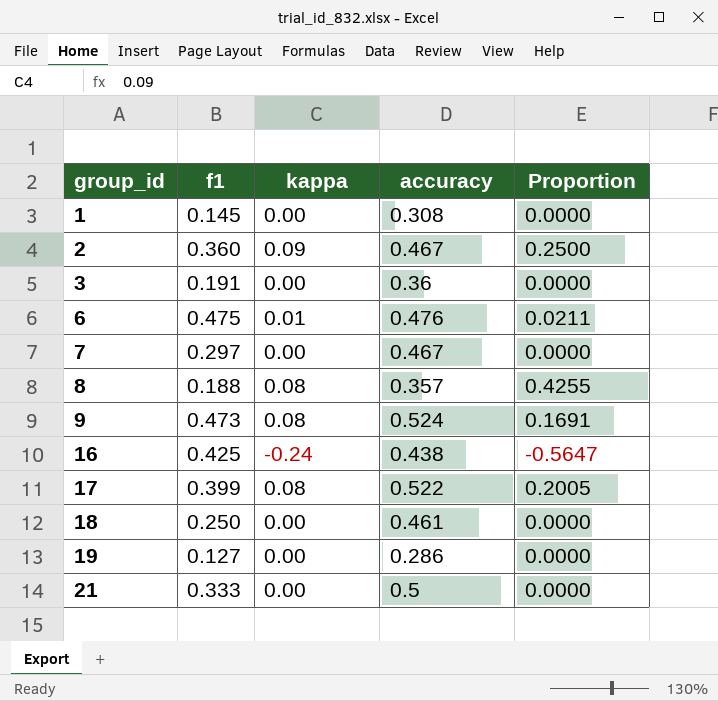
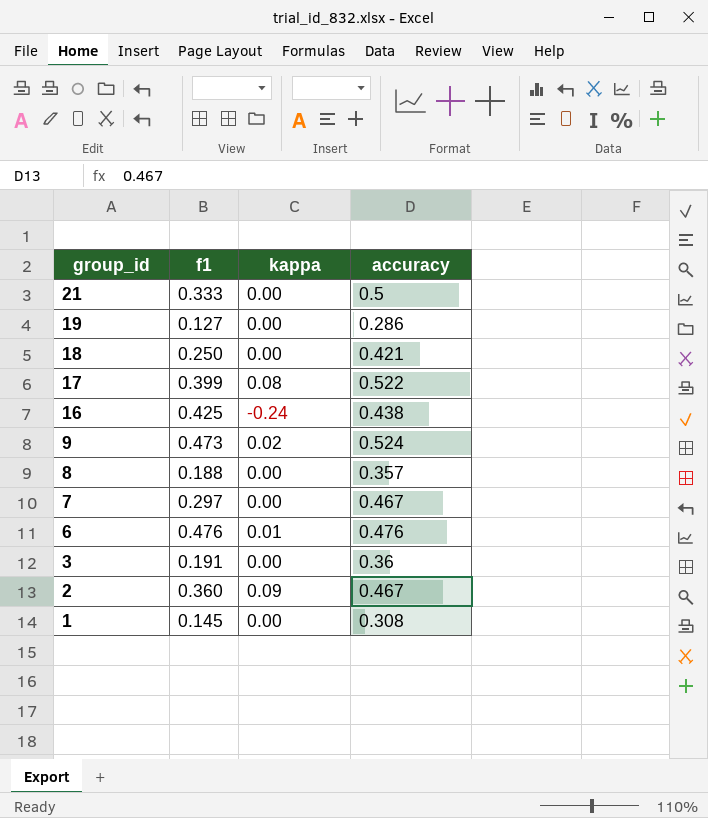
row order: group_id ascending -> group_id descending
column Proportion | formula: [kappa] / [f1] -> none
18 | accuracy: 0.461 -> 0.421
9 | kappa: 0.08 -> 0.02
8 | kappa: 0.08 -> 0.00
6 | f1: 0.475 -> 0.476

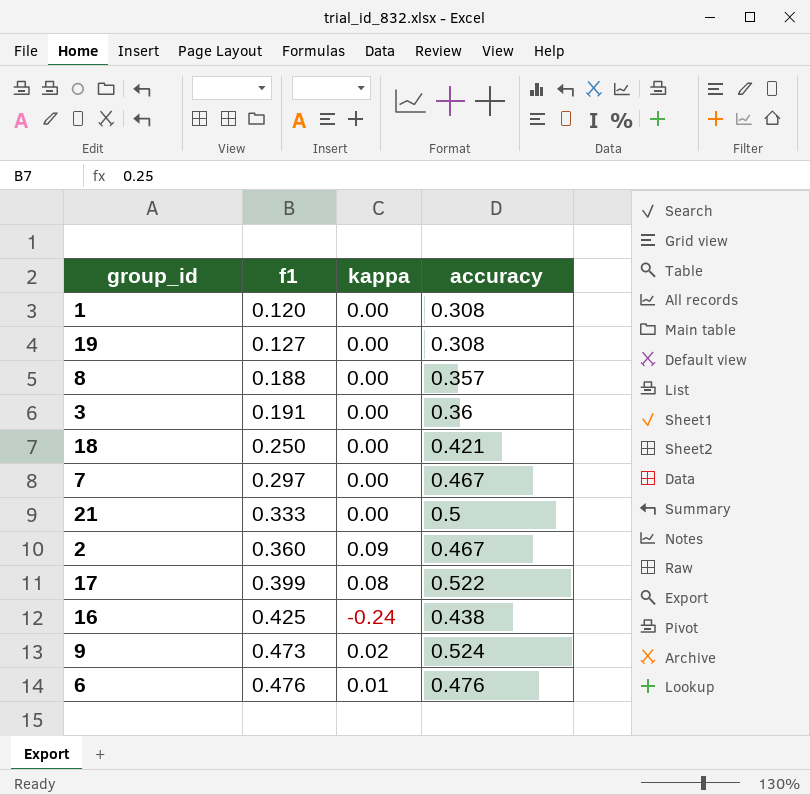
row order: group_id descending -> f1 ascending
1 | f1: 0.145 -> 0.120
19 | accuracy: 0.286 -> 0.308

